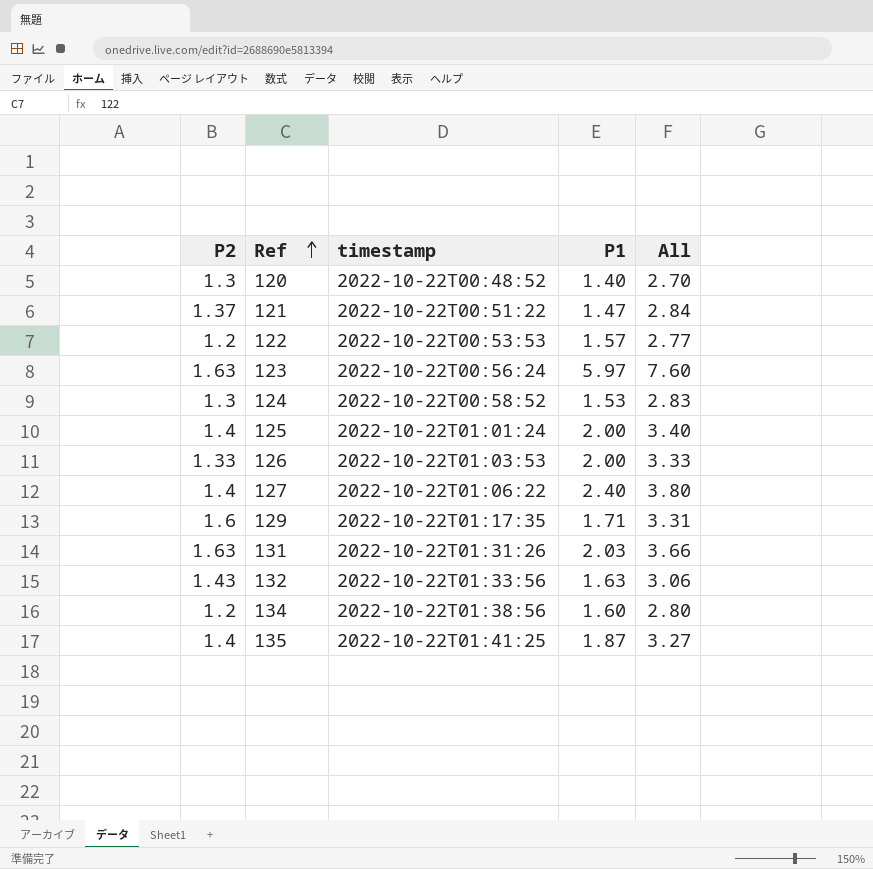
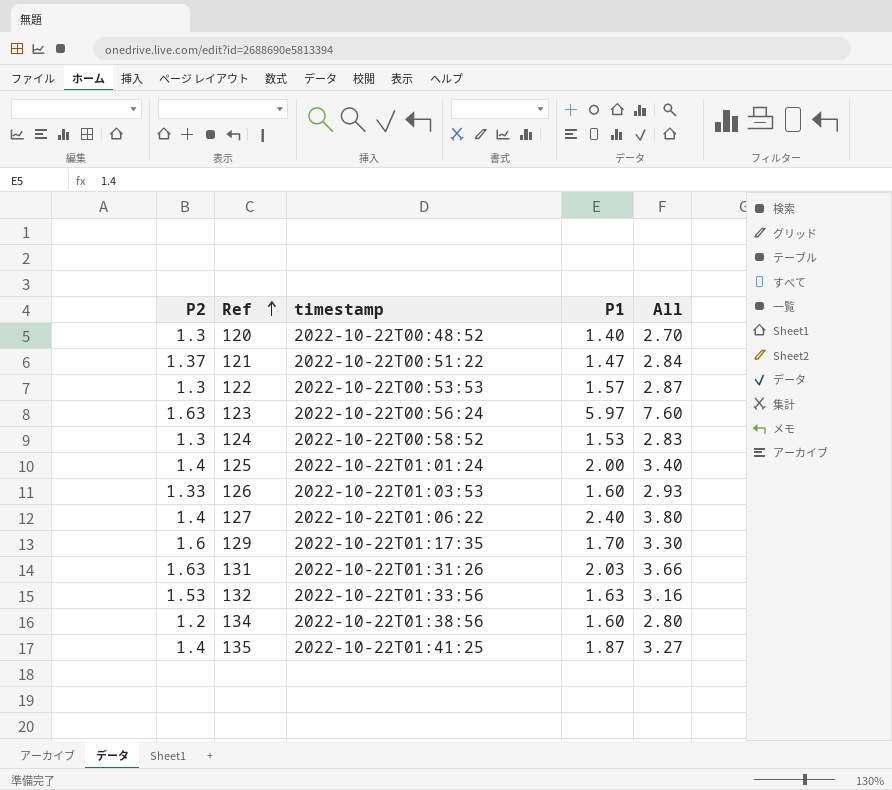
122 | P2: 1.2 -> 1.3
122 | All: 2.77 -> 2.87
126 | P1: 2.00 -> 1.60
126 | All: 3.33 -> 2.93
129 | P1: 1.71 -> 1.70
129 | All: 3.31 -> 3.30
132 | P2: 1.43 -> 1.53
132 | All: 3.06 -> 3.16

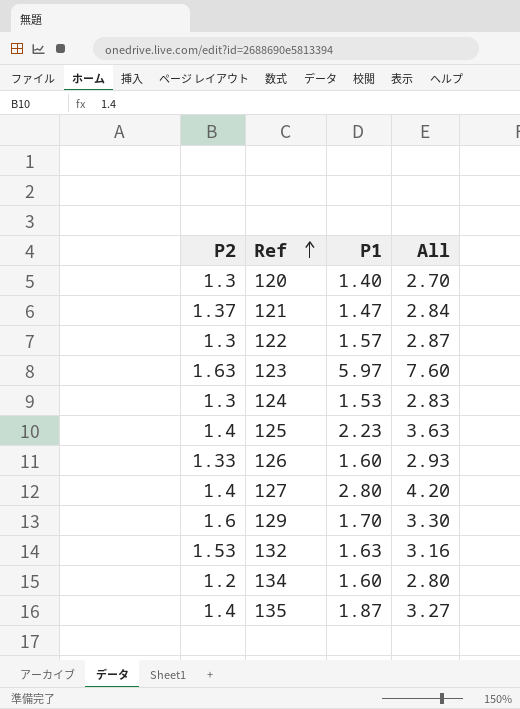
column timestamp | position: 3 -> none
row 131: 1.63 | 2022-10-22T01:31:26 | 2.03 | 3.66 -> none
125 | P1: 2.00 -> 2.23
125 | All: 3.40 -> 3.63
127 | P1: 2.40 -> 2.80
127 | All: 3.80 -> 4.20

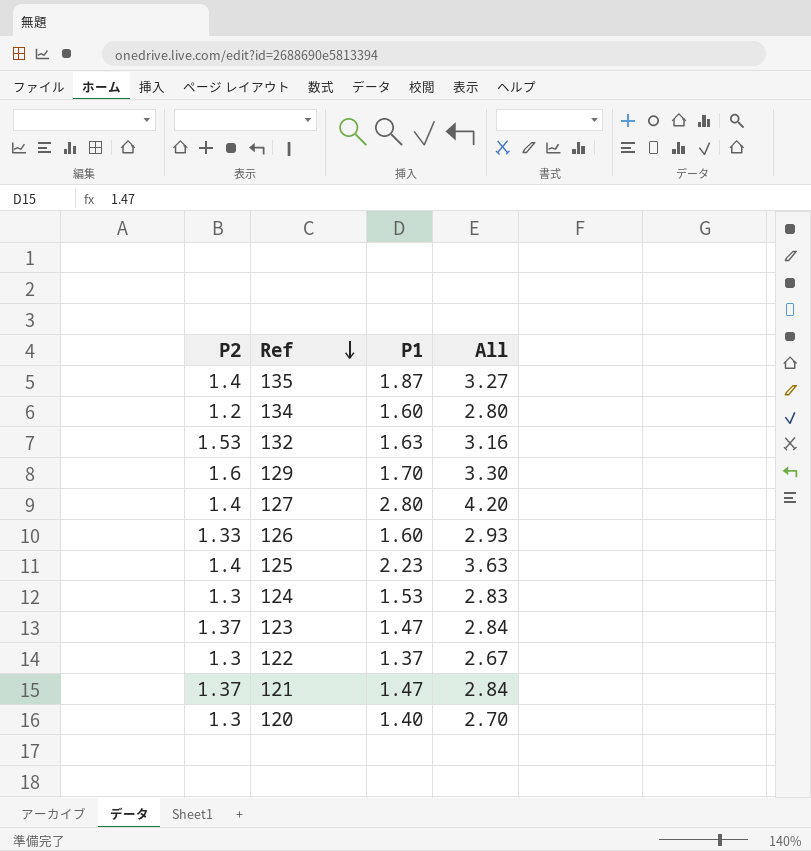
row order: Ref ascending -> Ref descending
123 | P2: 1.63 -> 1.37
123 | P1: 5.97 -> 1.47
123 | All: 7.60 -> 2.84
122 | P1: 1.57 -> 1.37
122 | All: 2.87 -> 2.67

